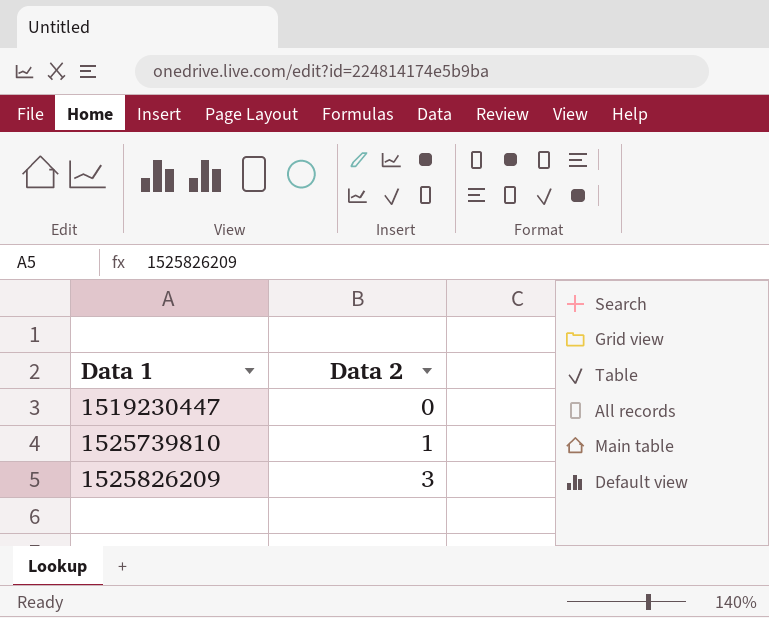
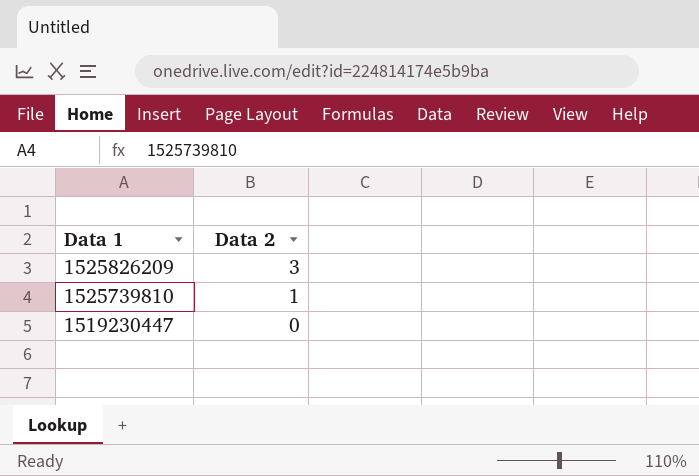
row order: Data 1 ascending -> Data 1 descending

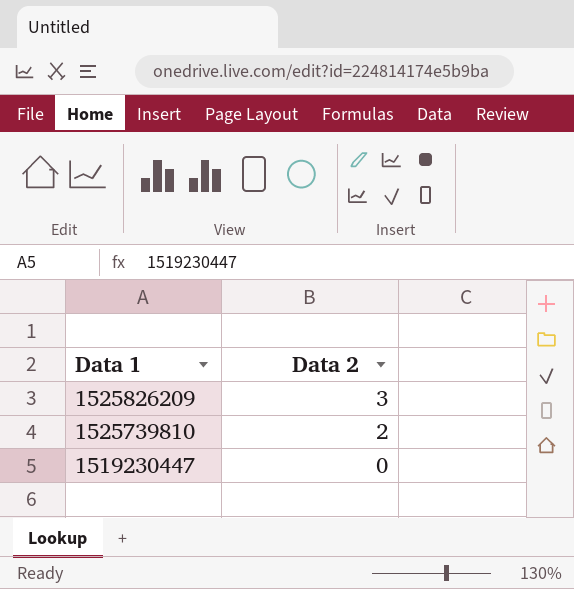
1525739810 | Data 2: 1 -> 2

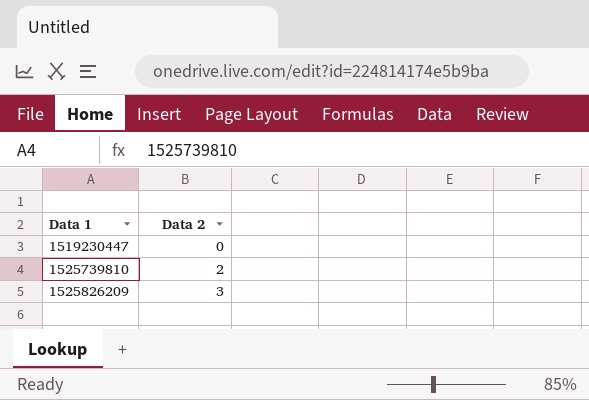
row order: Data 1 descending -> Data 1 ascending

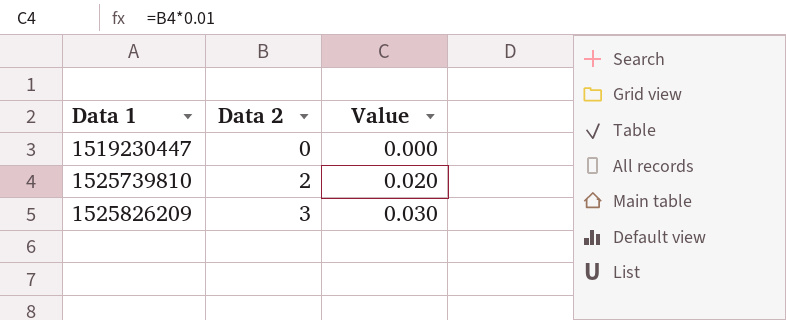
column Value | formula: none -> [Data 2] * 0.01

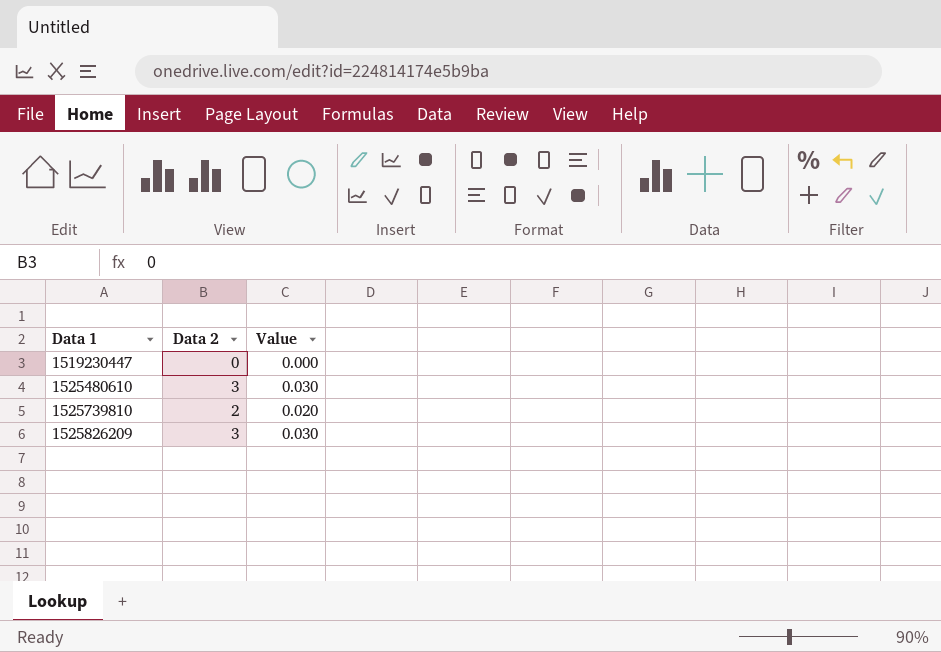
row 1525480610: none -> 3 | 0.030

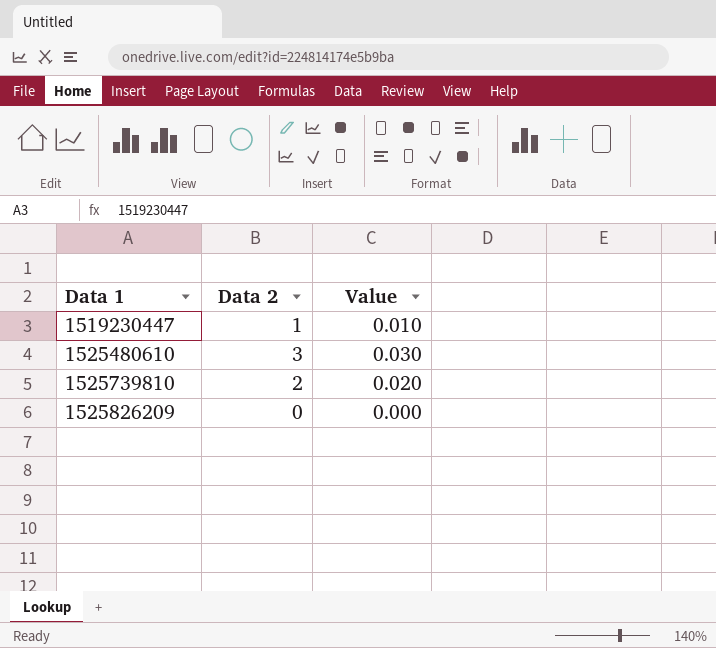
1519230447 | Data 2: 0 -> 1
1519230447 | Value: 0.000 -> 0.010
1525826209 | Data 2: 3 -> 0
1525826209 | Value: 0.030 -> 0.000

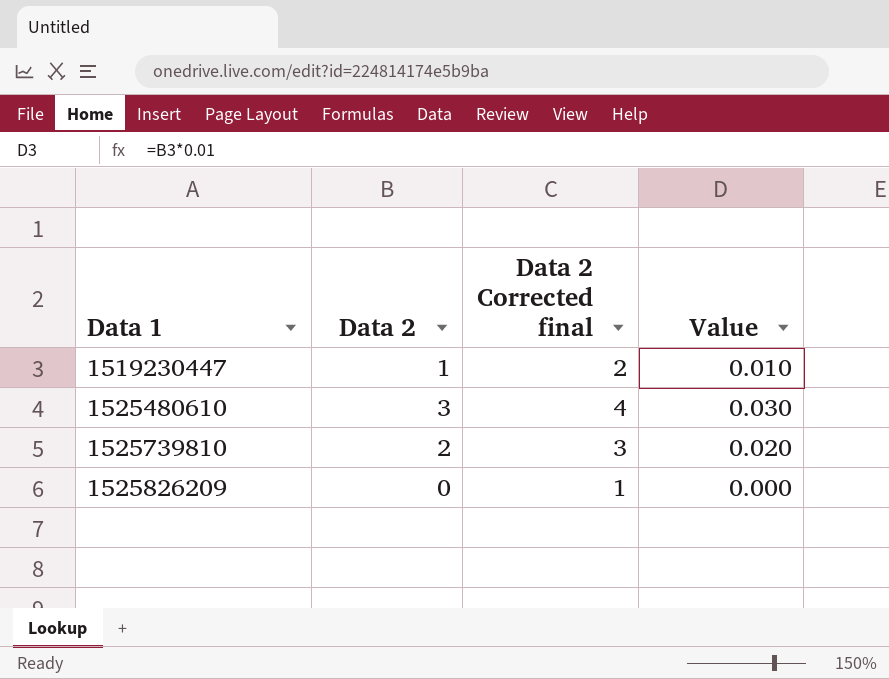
column Data 2 Corrected final | formula: none -> [Data 2] + 1

